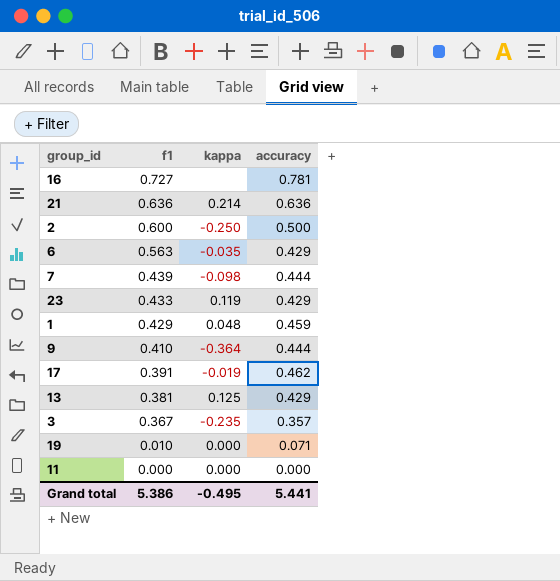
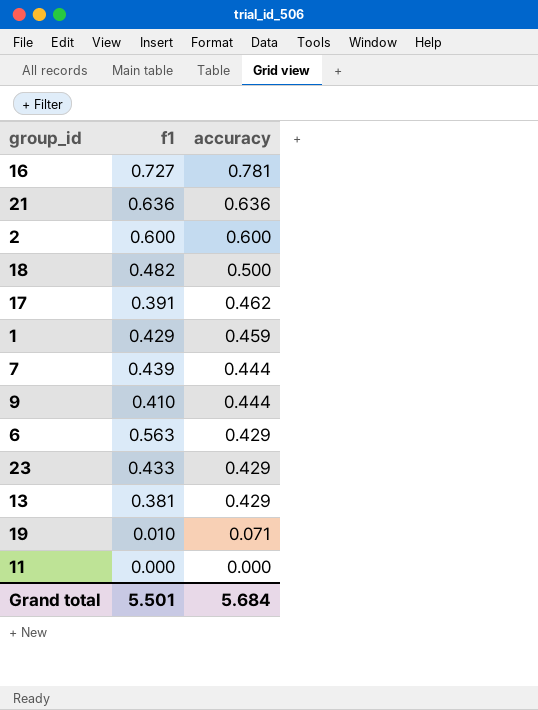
row order: f1 descending -> accuracy descending
column kappa | position: 3 -> none
row 3: 0.367 | -0.235 | 0.357 -> none
2 | accuracy: 0.500 -> 0.600
row 18: none -> 0.482 | 0.500
Grand total | f1: 5.386 -> 5.501
Grand total | accuracy: 5.441 -> 5.684

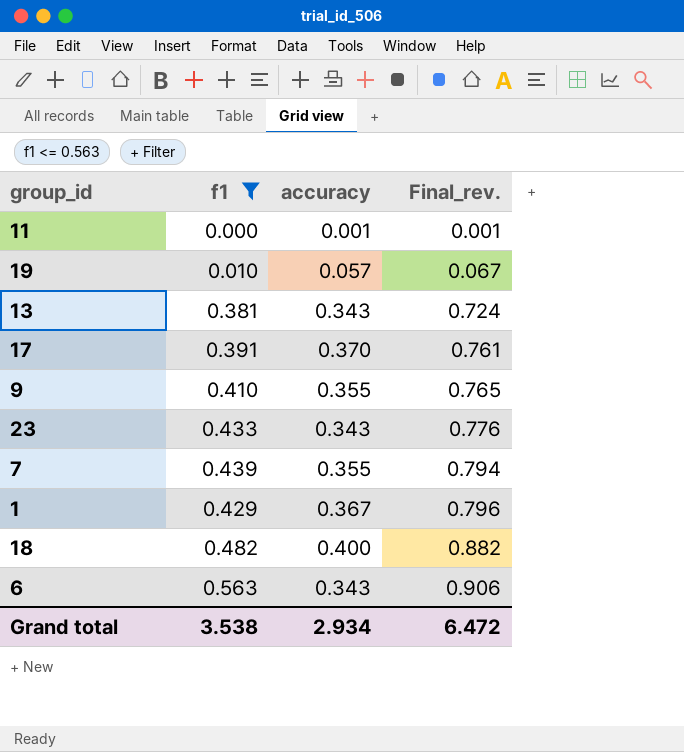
filter: none -> f1 <= 0.563
row order: accuracy descending -> Final_rev. ascending
column Final_rev. | formula: none -> [f1] + [accuracy]
11 | accuracy: 0.000 -> 0.001
19 | accuracy: 0.071 -> 0.057
13 | accuracy: 0.429 -> 0.343
17 | accuracy: 0.462 -> 0.370
9 | accuracy: 0.444 -> 0.355
23 | accuracy: 0.429 -> 0.343
7 | accuracy: 0.444 -> 0.355
1 | accuracy: 0.459 -> 0.367
18 | accuracy: 0.500 -> 0.400
6 | accuracy: 0.429 -> 0.343
Grand total | f1: 5.501 -> 3.538
Grand total | accuracy: 5.684 -> 2.934

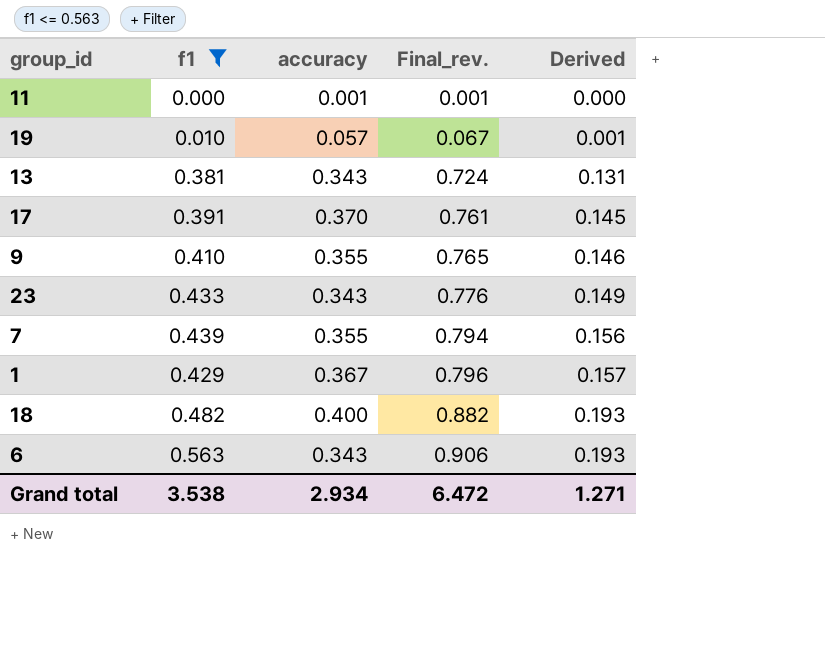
column Derived | formula: none -> [f1] * [accuracy]

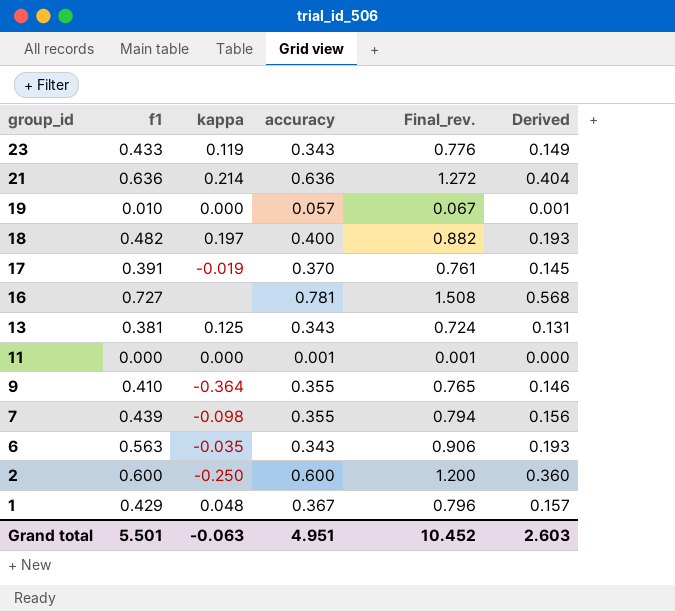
filter: f1 <= 0.563 -> none
row order: Final_rev. ascending -> group_id descending
column kappa | position: none -> 3
Grand total | f1: 3.538 -> 5.501
Grand total | accuracy: 2.934 -> 4.951
Grand total | Final_rev.: 6.472 -> 10.452
Grand total | Derived: 1.271 -> 2.603

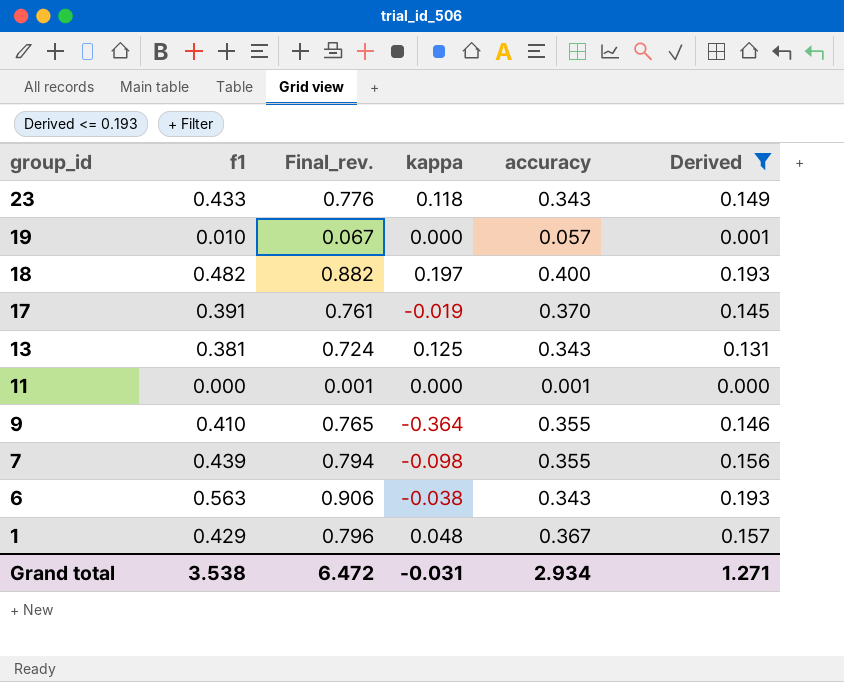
filter: none -> Derived <= 0.193
column Final_rev. | position: 5 -> 3
23 | kappa: 0.119 -> 0.118
6 | kappa: -0.035 -> -0.038
Grand total | f1: 5.501 -> 3.538
Grand total | Final_rev.: 10.452 -> 6.472
Grand total | kappa: -0.063 -> -0.031
Grand total | accuracy: 4.951 -> 2.934
Grand total | Derived: 2.603 -> 1.271

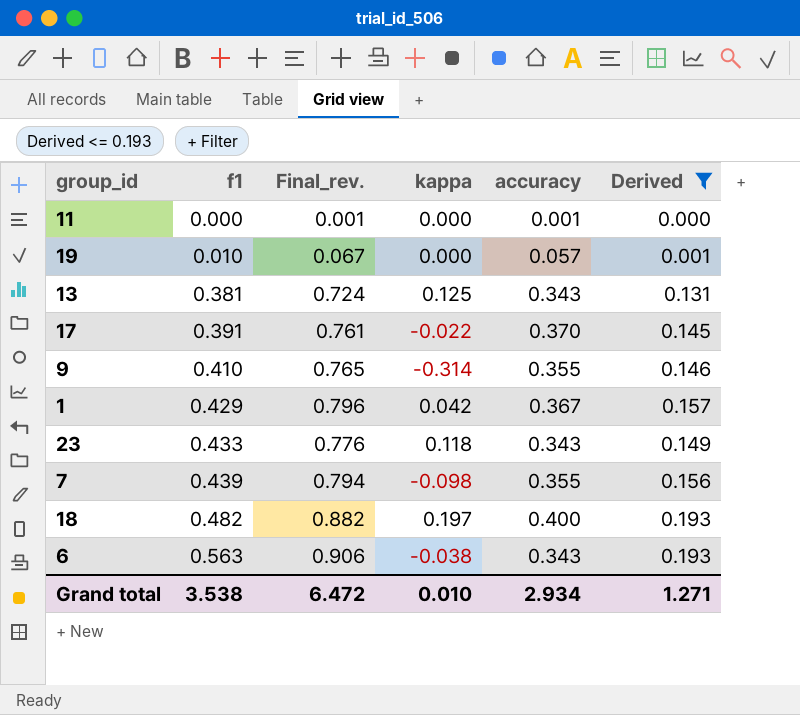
row order: group_id descending -> f1 ascending
17 | kappa: -0.019 -> -0.022
9 | kappa: -0.364 -> -0.314
1 | kappa: 0.048 -> 0.042
Grand total | kappa: -0.031 -> 0.010

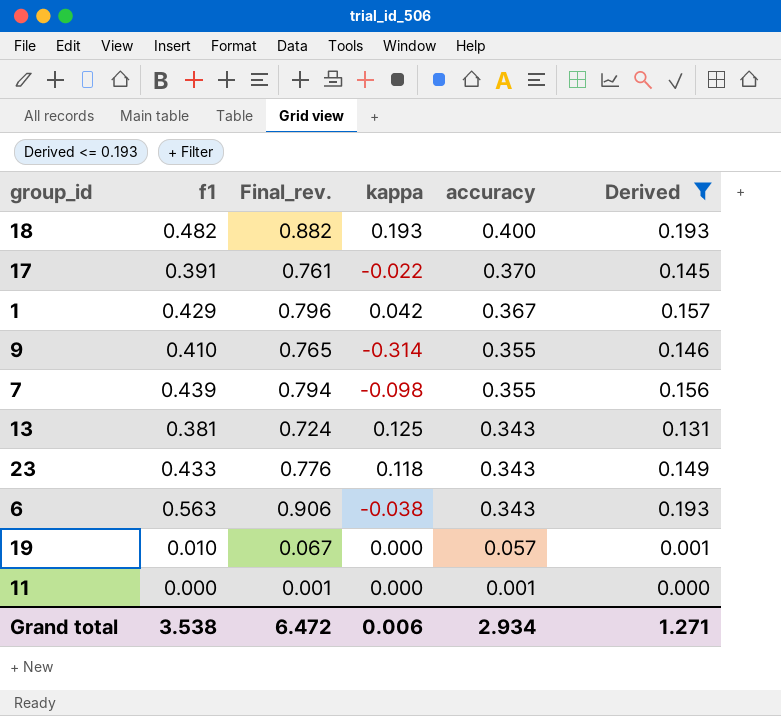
row order: f1 ascending -> accuracy descending
18 | kappa: 0.197 -> 0.193
Grand total | kappa: 0.010 -> 0.006

